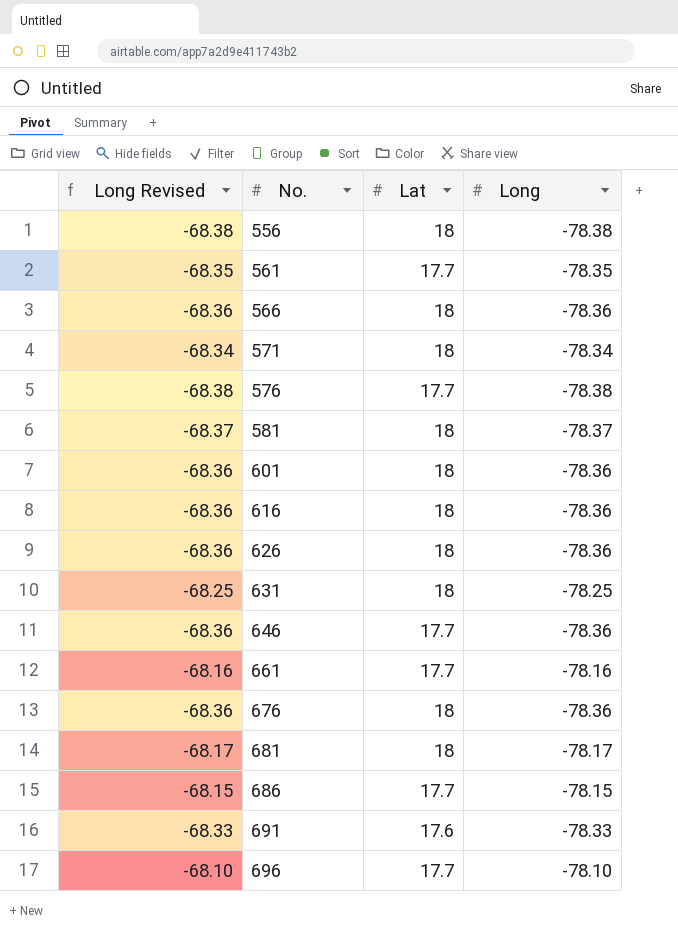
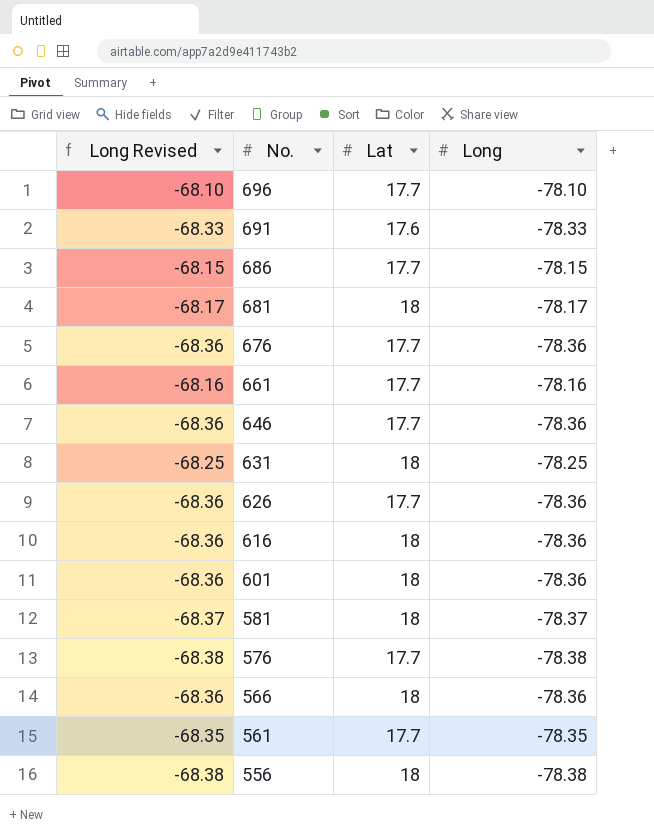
row order: No. ascending -> No. descending
row 571: -68.34 | 18 | -78.34 -> none
676 | Lat: 18 -> 17.7
626 | Lat: 18 -> 17.7

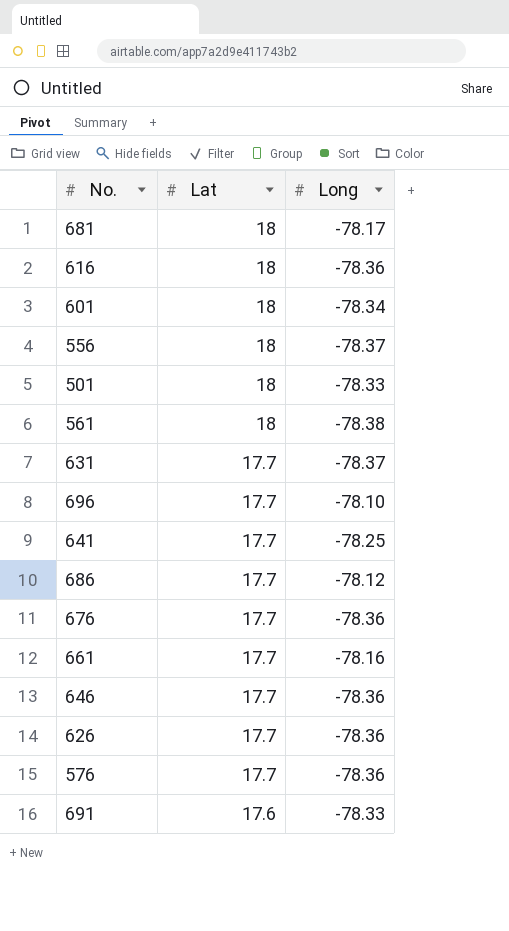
row order: No. descending -> Lat descending
column Long Revised | formula: [Long] + 10 -> none
row 581: -68.37 | 18 | -78.37 -> none
row 566: -68.36 | 18 | -78.36 -> none
601 | Long: -78.36 -> -78.34
556 | Long: -78.38 -> -78.37
row 501: none -> 18 | -78.33
561 | Lat: 17.7 -> 18
561 | Long: -78.35 -> -78.38
631 | Lat: 18 -> 17.7
631 | Long: -78.25 -> -78.37
row 641: none -> 17.7 | -78.25
686 | Long: -78.15 -> -78.12
576 | Long: -78.38 -> -78.36

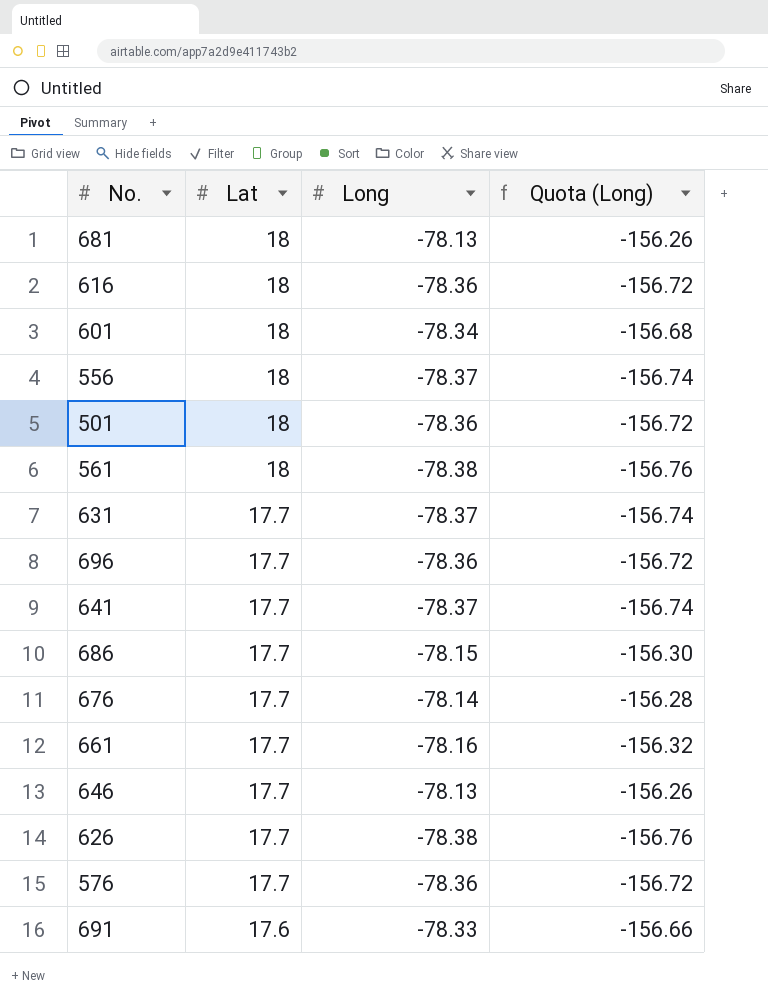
column Quota (Long) | formula: none -> [Long] * 2
681 | Long: -78.17 -> -78.13
501 | Long: -78.33 -> -78.36
696 | Long: -78.10 -> -78.36
641 | Long: -78.25 -> -78.37
686 | Long: -78.12 -> -78.15
676 | Long: -78.36 -> -78.14
646 | Long: -78.36 -> -78.13
626 | Long: -78.36 -> -78.38

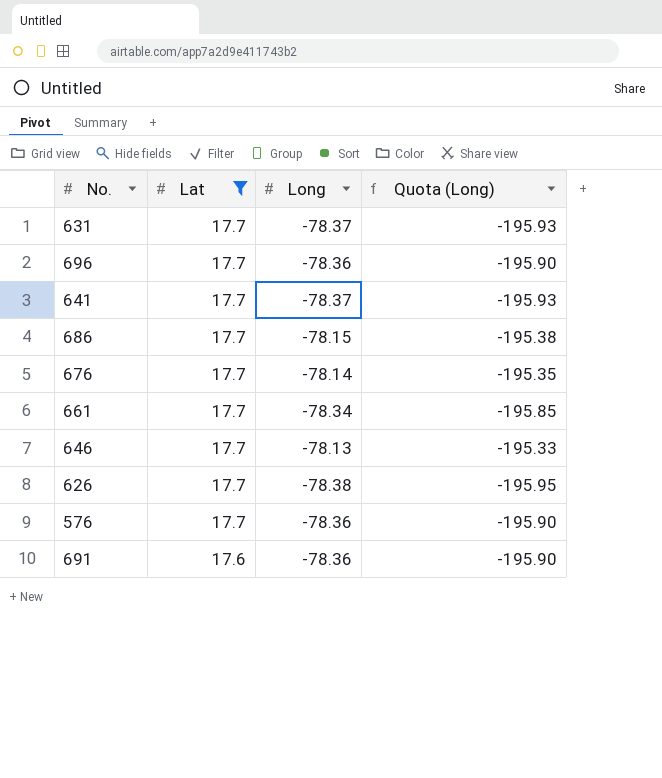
filter: none -> Lat != 18
column Quota (Long) | formula: [Long] * 2 -> [Long] * 2.5
661 | Long: -78.16 -> -78.34
691 | Long: -78.33 -> -78.36

